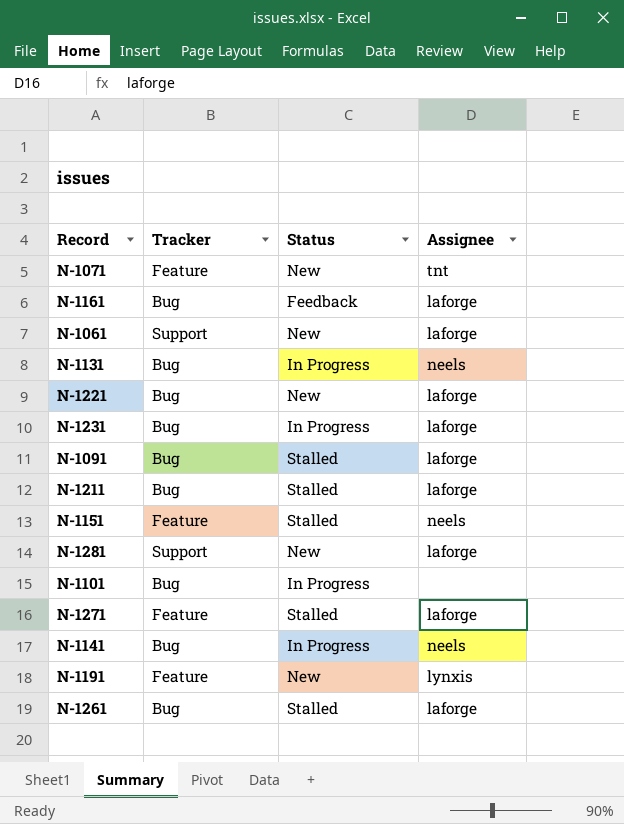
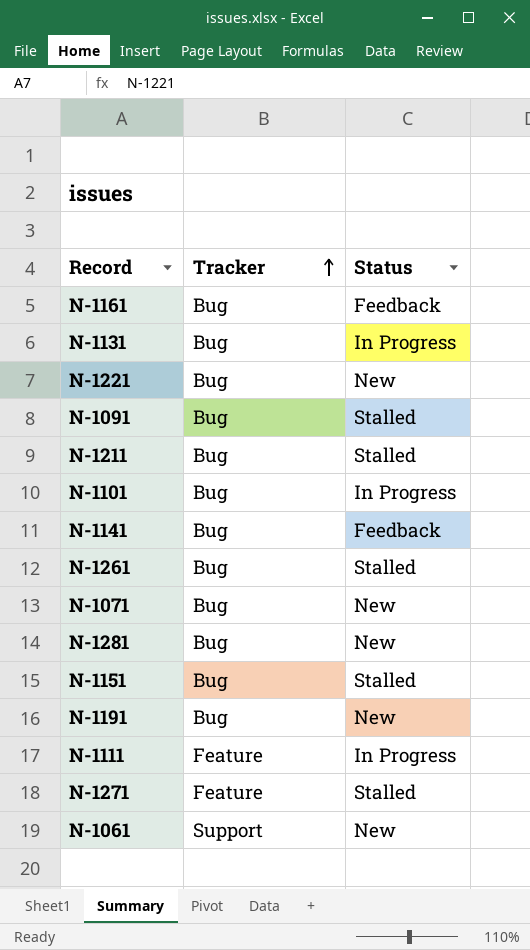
row order: none -> Tracker ascending
column Assignee | position: 4 -> none
row N-1231: Bug | In Progress | laforge -> none
N-1141 | Status: In Progress -> Feedback
N-1071 | Tracker: Feature -> Bug
N-1281 | Tracker: Support -> Bug
N-1151 | Tracker: Feature -> Bug
N-1191 | Tracker: Feature -> Bug
row N-1111: none -> Feature | In Progress

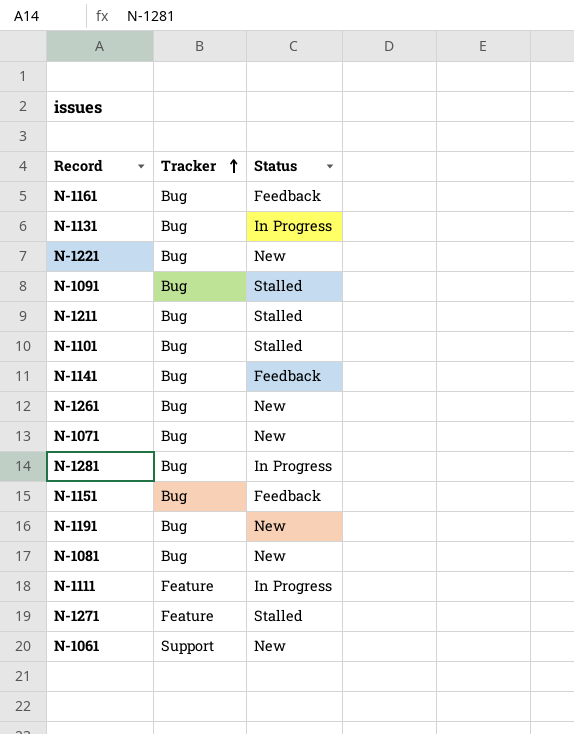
N-1101 | Status: In Progress -> Stalled
N-1261 | Status: Stalled -> New
N-1281 | Status: New -> In Progress
N-1151 | Status: Stalled -> Feedback
row N-1081: none -> Bug | New

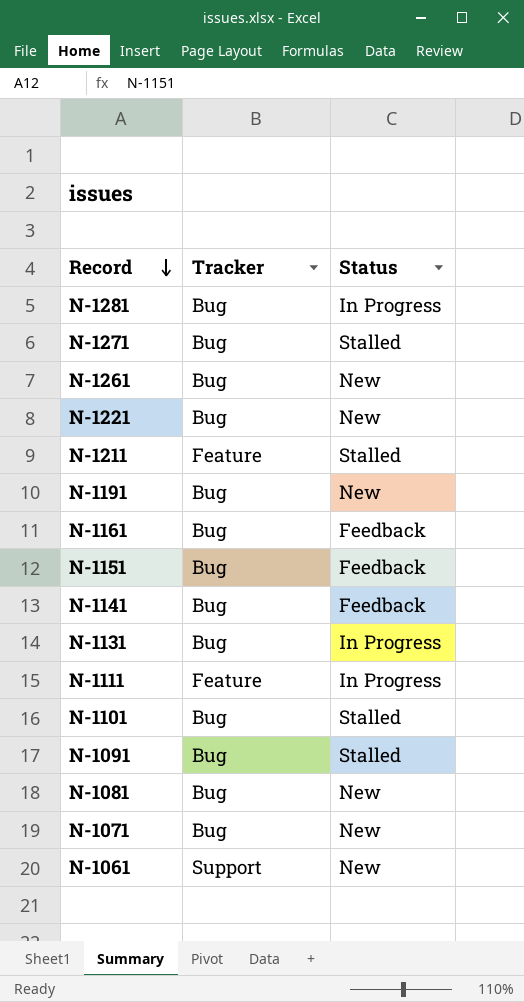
row order: Tracker ascending -> Record descending
N-1271 | Tracker: Feature -> Bug
N-1211 | Tracker: Bug -> Feature

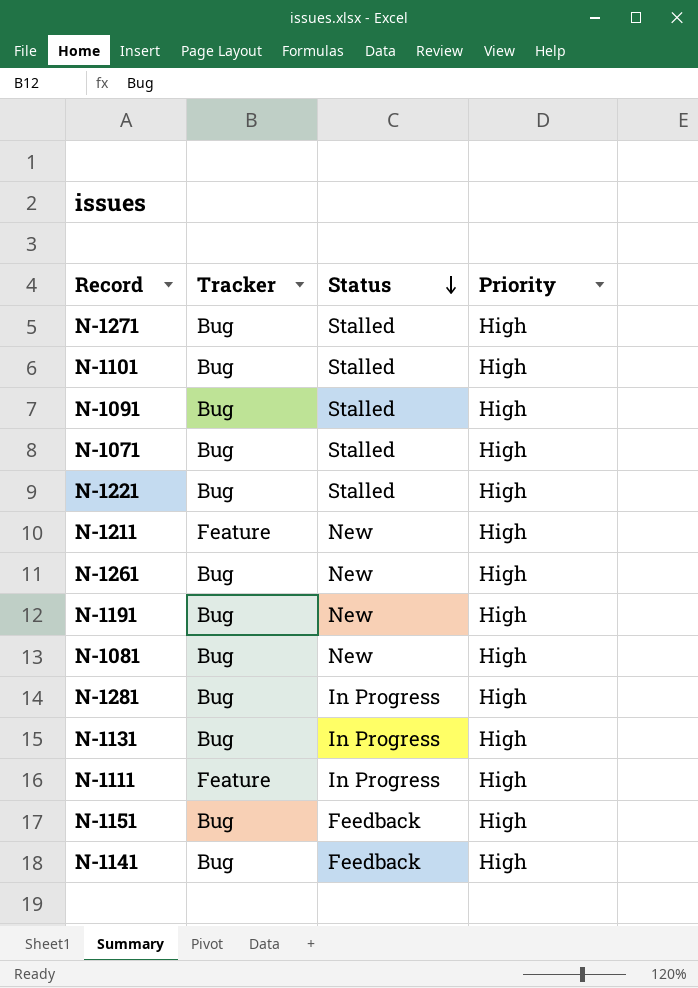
row order: Record descending -> Status descending
column Priority | position: none -> 4
row N-1161: Bug | Feedback -> none
row N-1061: Support | New -> none
N-1071 | Status: New -> Stalled
N-1221 | Status: New -> Stalled
N-1211 | Status: Stalled -> New

